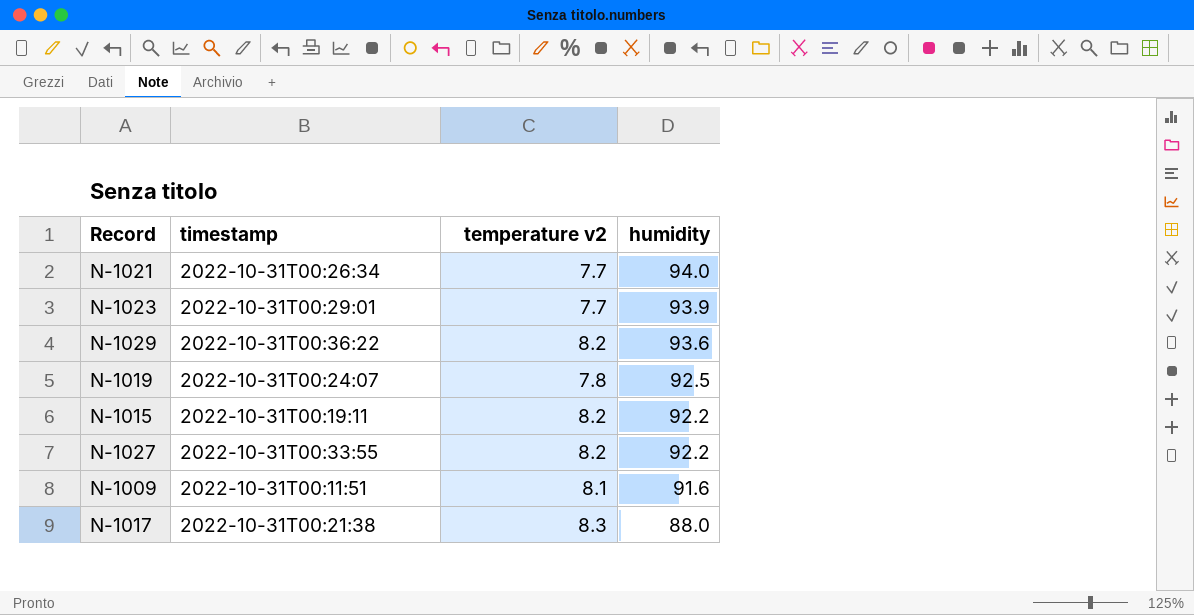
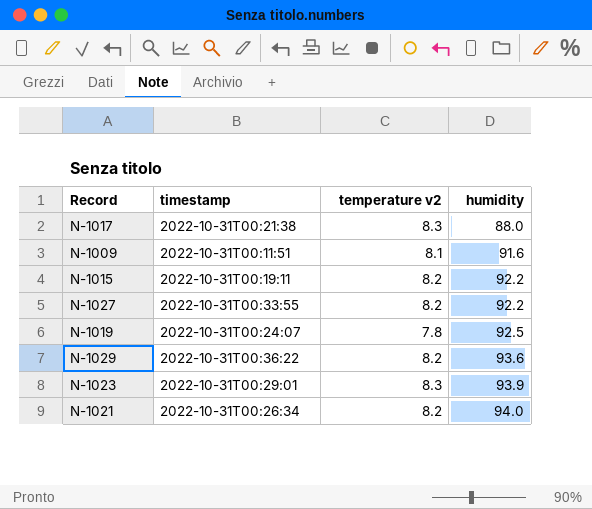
row order: humidity descending -> humidity ascending
N-1023 | temperature v2: 7.7 -> 8.3
N-1021 | temperature v2: 7.7 -> 8.2

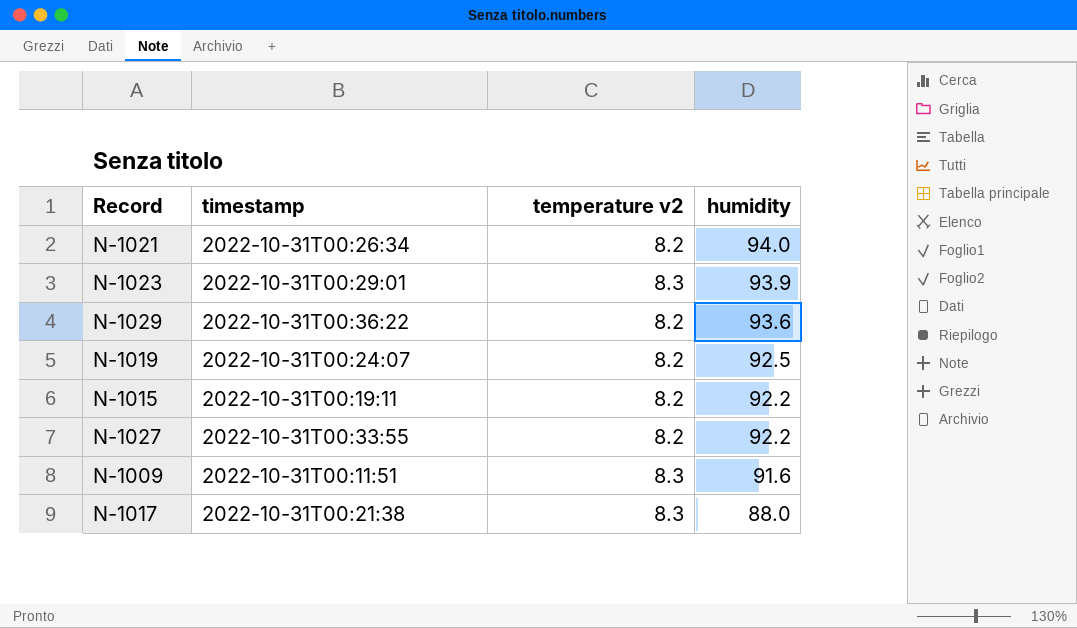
row order: humidity ascending -> humidity descending
N-1019 | temperature v2: 7.8 -> 8.2
N-1009 | temperature v2: 8.1 -> 8.3

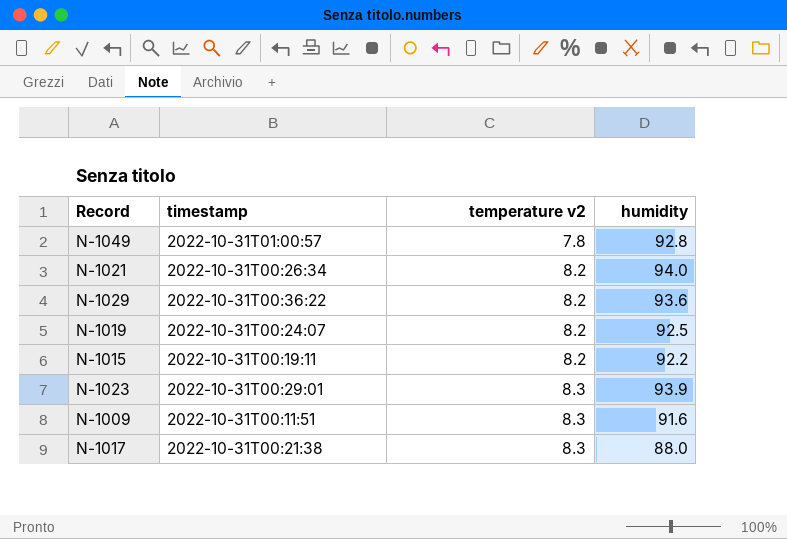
row order: humidity descending -> temperature v2 ascending
row N-1027: 2022-10-31T00:33:55 | 8.2 | 92.2 -> none
row N-1049: none -> 2022-10-31T01:00:57 | 7.8 | 92.8

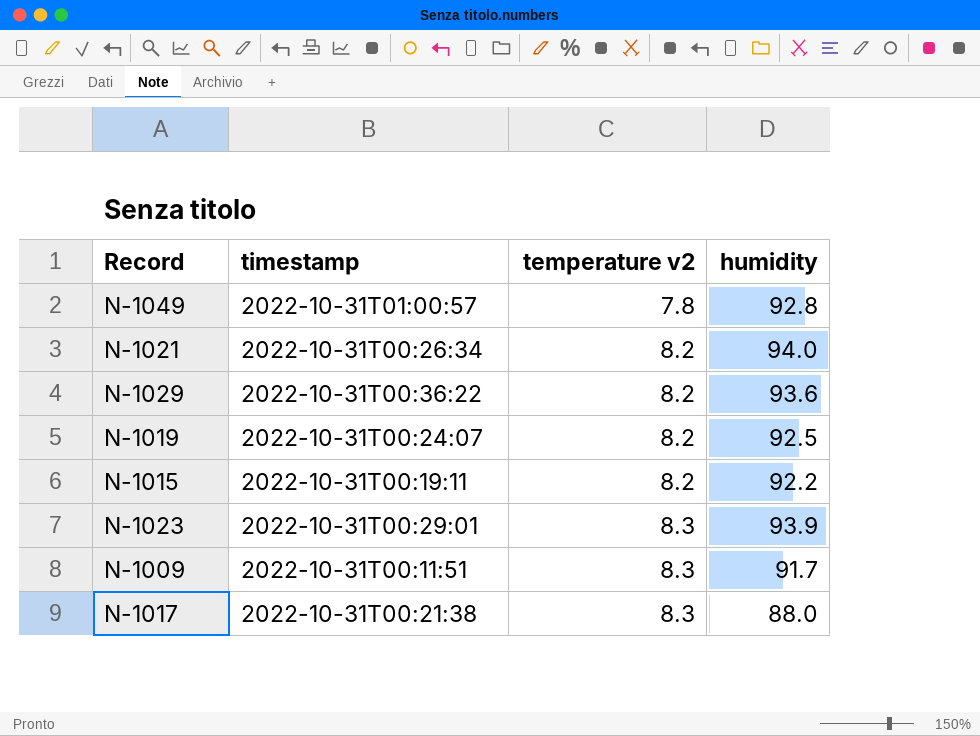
N-1009 | humidity: 91.6 -> 91.7

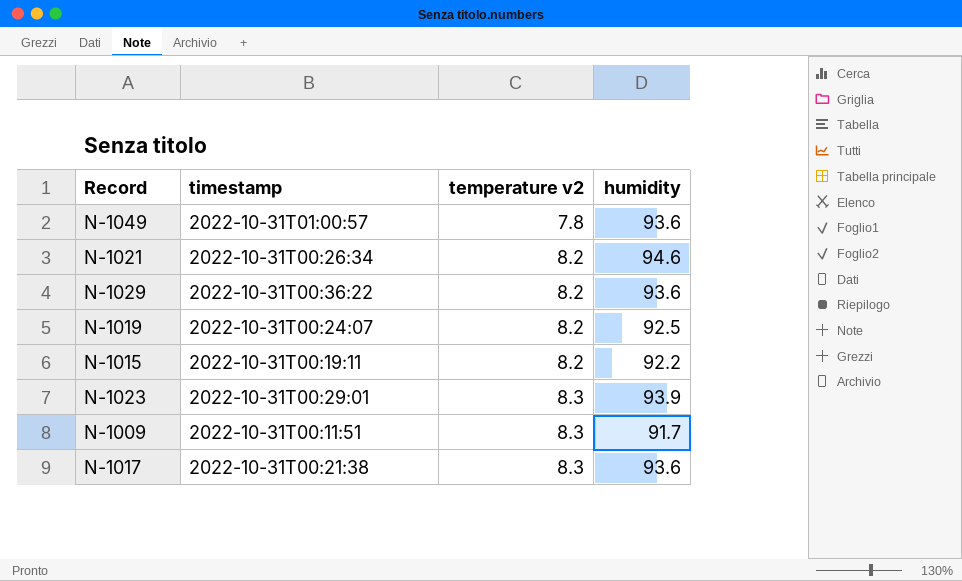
N-1049 | humidity: 92.8 -> 93.6
N-1021 | humidity: 94.0 -> 94.6
N-1017 | humidity: 88.0 -> 93.6

